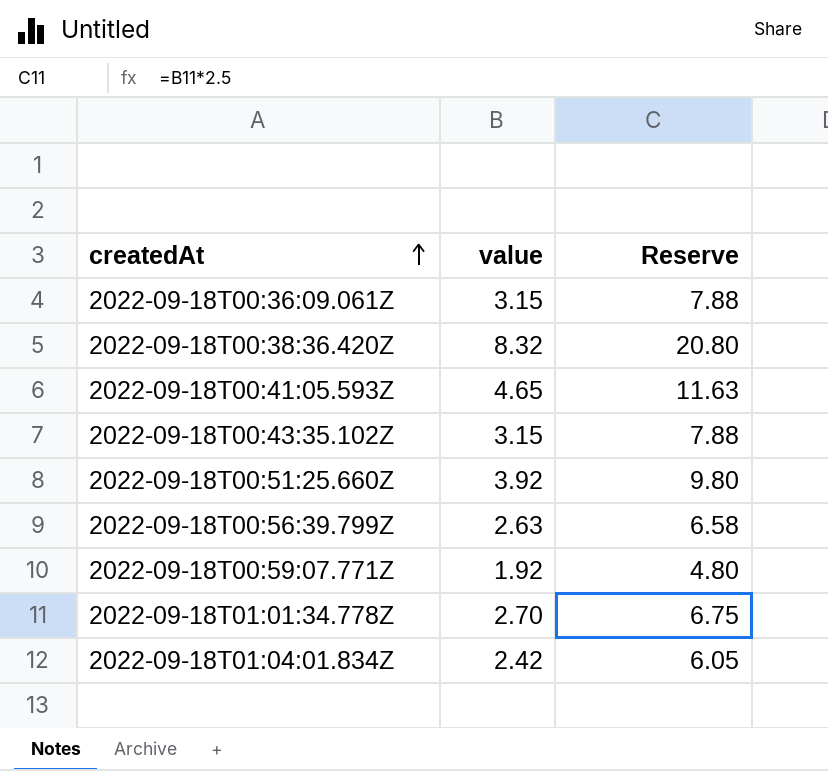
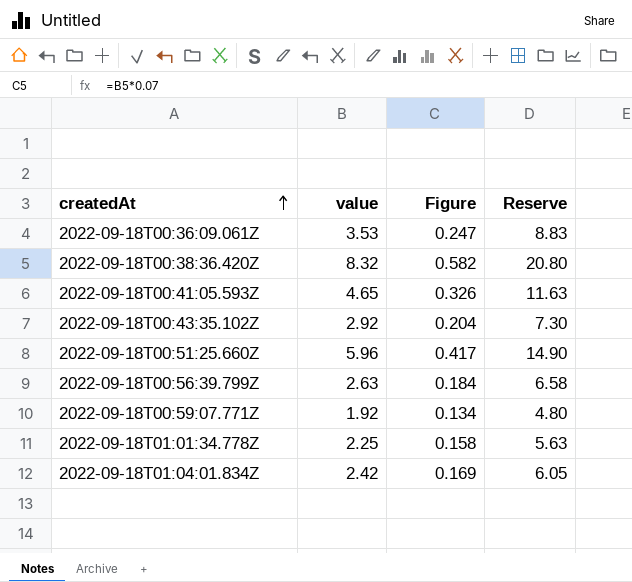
column Figure | formula: none -> [value] * 0.07
2022-09-18T00:36:09.061Z | value: 3.15 -> 3.53
2022-09-18T00:36:09.061Z | Reserve: 7.88 -> 8.83
2022-09-18T00:43:35.102Z | value: 3.15 -> 2.92
2022-09-18T00:43:35.102Z | Reserve: 7.88 -> 7.30
2022-09-18T00:51:25.660Z | value: 3.92 -> 5.96
2022-09-18T00:51:25.660Z | Reserve: 9.80 -> 14.90
2022-09-18T01:01:34.778Z | value: 2.70 -> 2.25
2022-09-18T01:01:34.778Z | Reserve: 6.75 -> 5.63

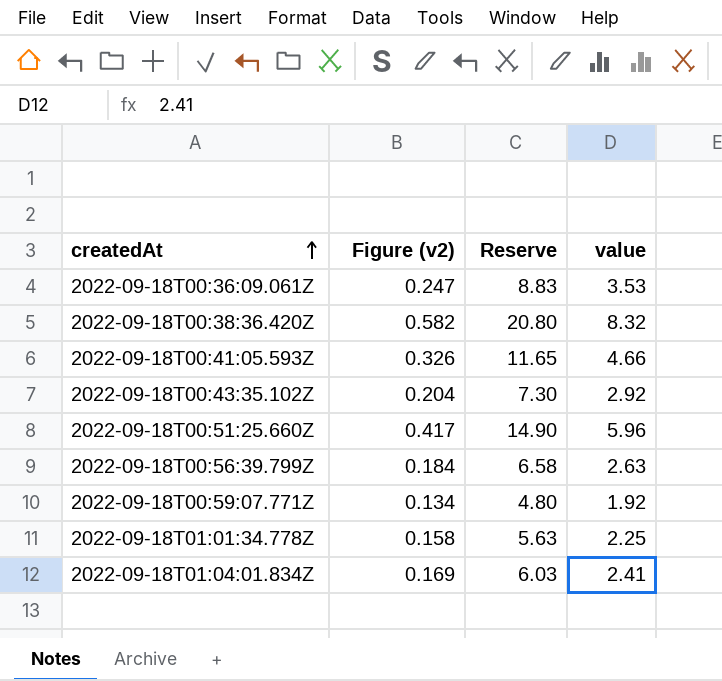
column name: Figure -> Figure (v2)
column value | position: 2 -> 4
2022-09-18T00:41:05.593Z | Reserve: 11.63 -> 11.65
2022-09-18T00:41:05.593Z | value: 4.65 -> 4.66
2022-09-18T01:04:01.834Z | Reserve: 6.05 -> 6.03
2022-09-18T01:04:01.834Z | value: 2.42 -> 2.41

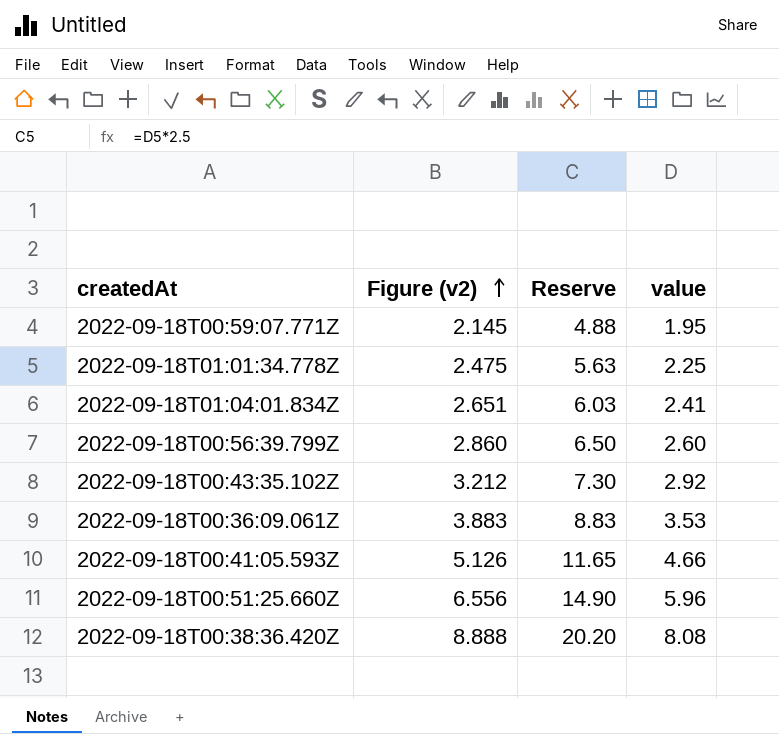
row order: createdAt ascending -> Figure (v2) ascending
column Figure (v2) | formula: [value] * 0.07 -> [value] * 1.1
2022-09-18T00:59:07.771Z | Reserve: 4.80 -> 4.88
2022-09-18T00:59:07.771Z | value: 1.92 -> 1.95
2022-09-18T00:56:39.799Z | Reserve: 6.58 -> 6.50
2022-09-18T00:56:39.799Z | value: 2.63 -> 2.60
2022-09-18T00:38:36.420Z | Reserve: 20.80 -> 20.20
2022-09-18T00:38:36.420Z | value: 8.32 -> 8.08

